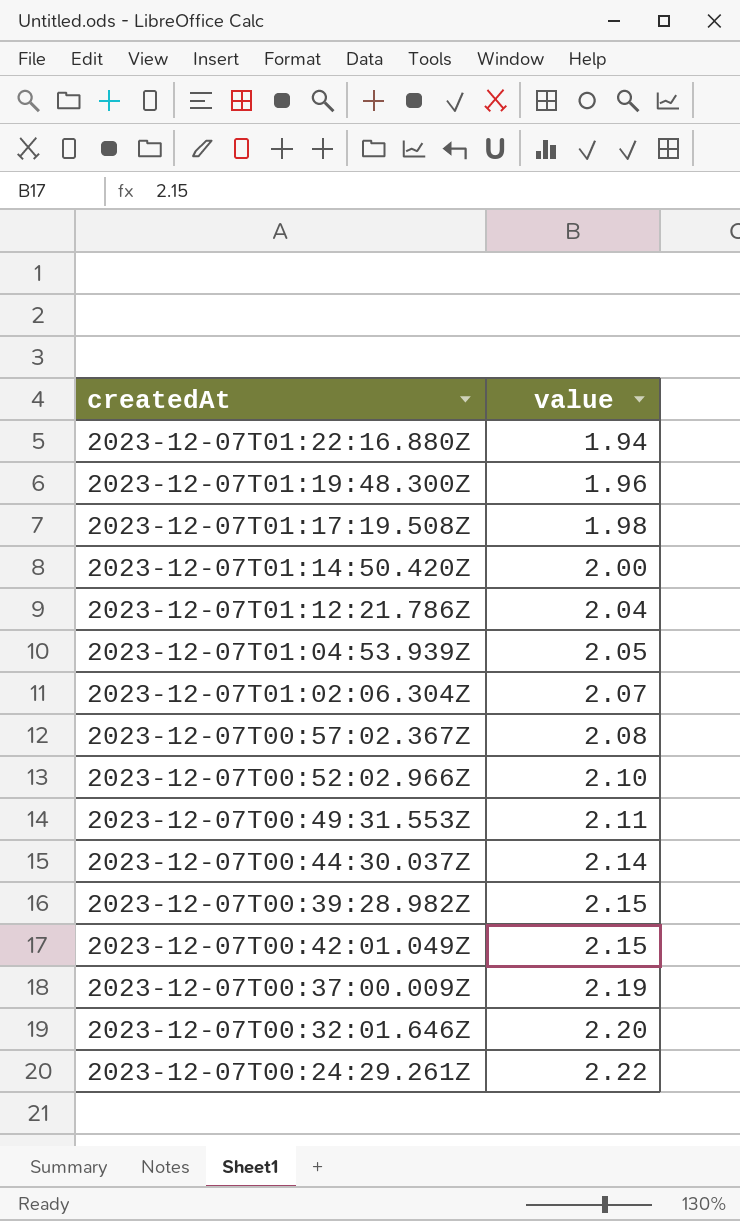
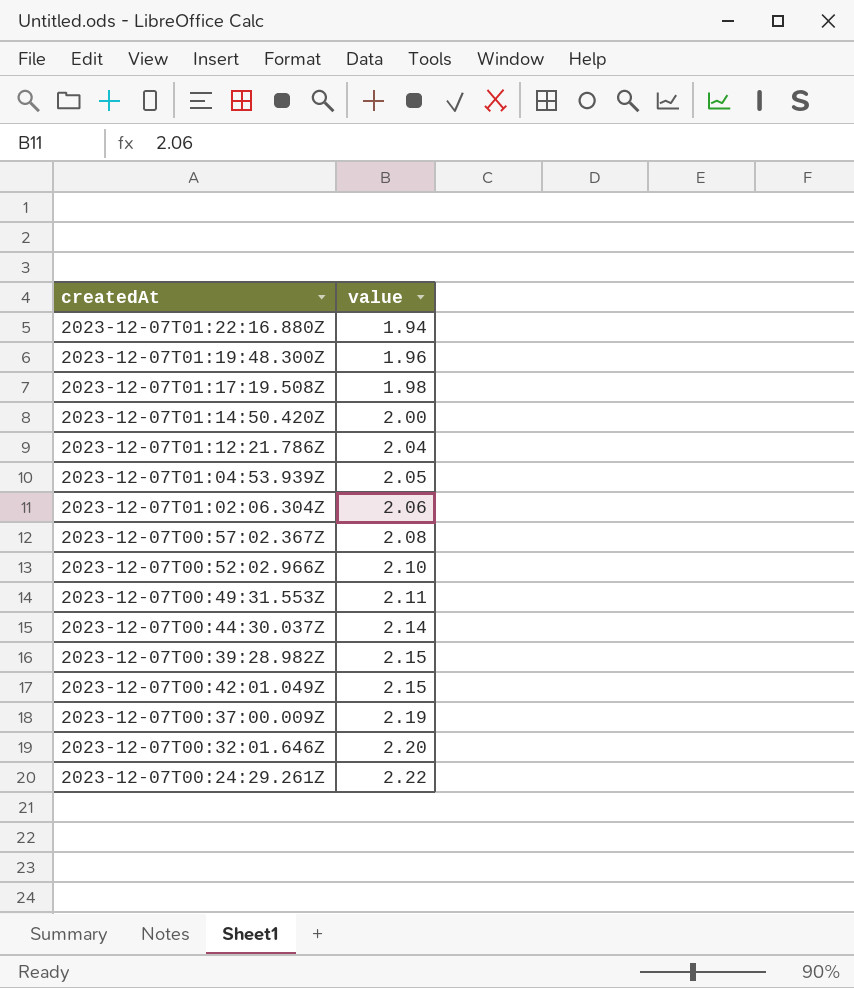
2023-12-07T01:02:06.304Z | value: 2.07 -> 2.06

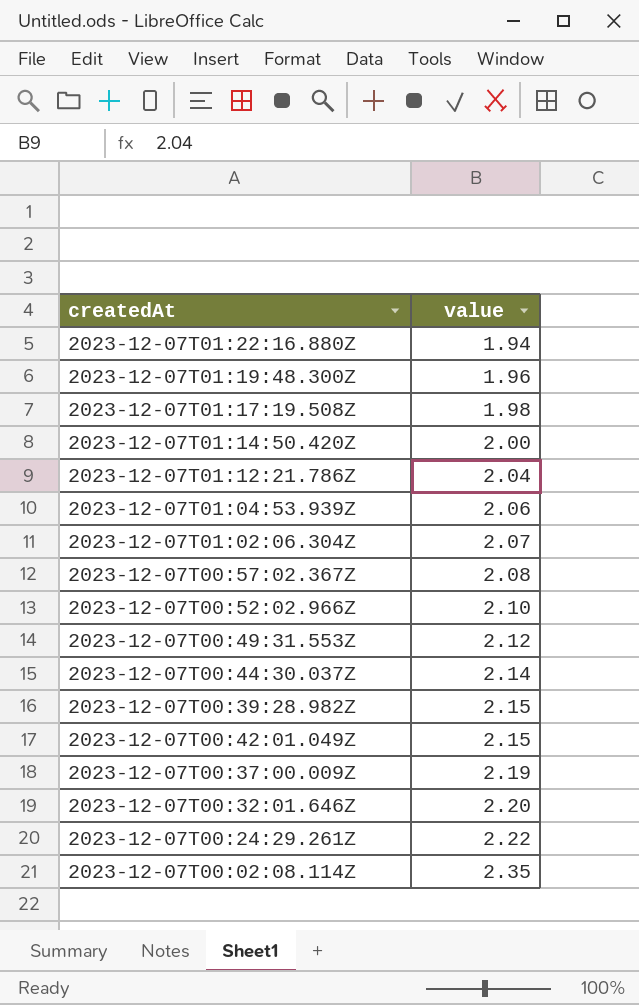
2023-12-07T01:04:53.939Z | value: 2.05 -> 2.06
2023-12-07T01:02:06.304Z | value: 2.06 -> 2.07
2023-12-07T00:49:31.553Z | value: 2.11 -> 2.12
row 2023-12-07T00:02:08.114Z: none -> 2.35

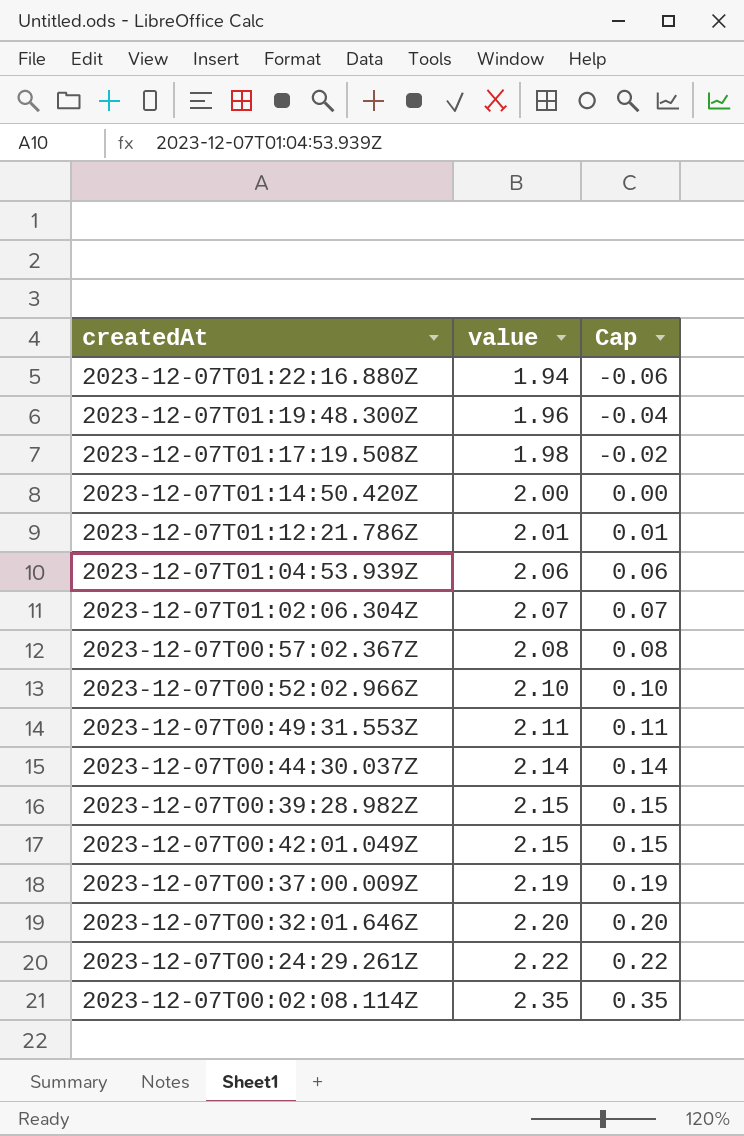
column Cap | formula: none -> [value] - 2
2023-12-07T01:12:21.786Z | value: 2.04 -> 2.01
2023-12-07T00:49:31.553Z | value: 2.12 -> 2.11

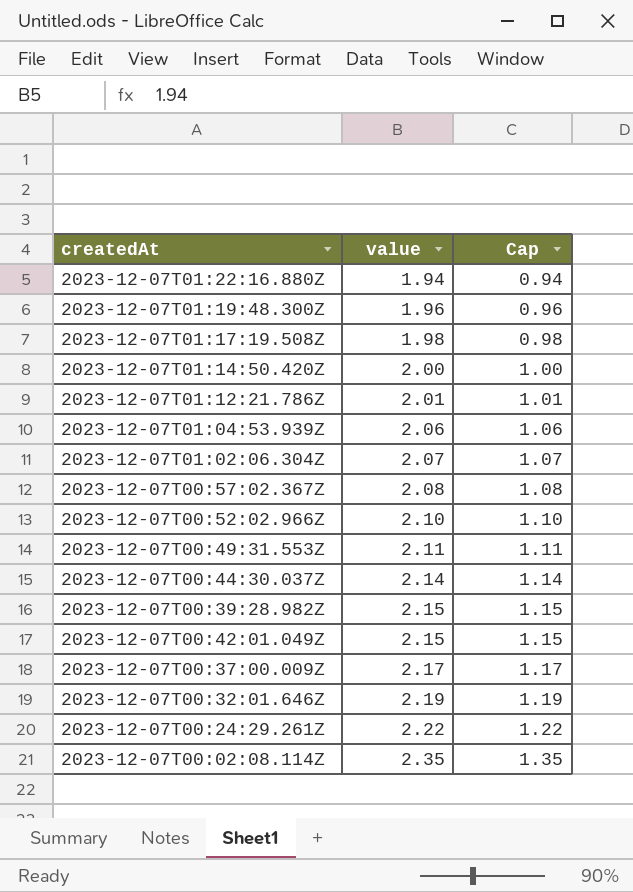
column Cap | formula: [value] - 2 -> [value] - 1
2023-12-07T00:37:00.009Z | value: 2.19 -> 2.17
2023-12-07T00:32:01.646Z | value: 2.20 -> 2.19

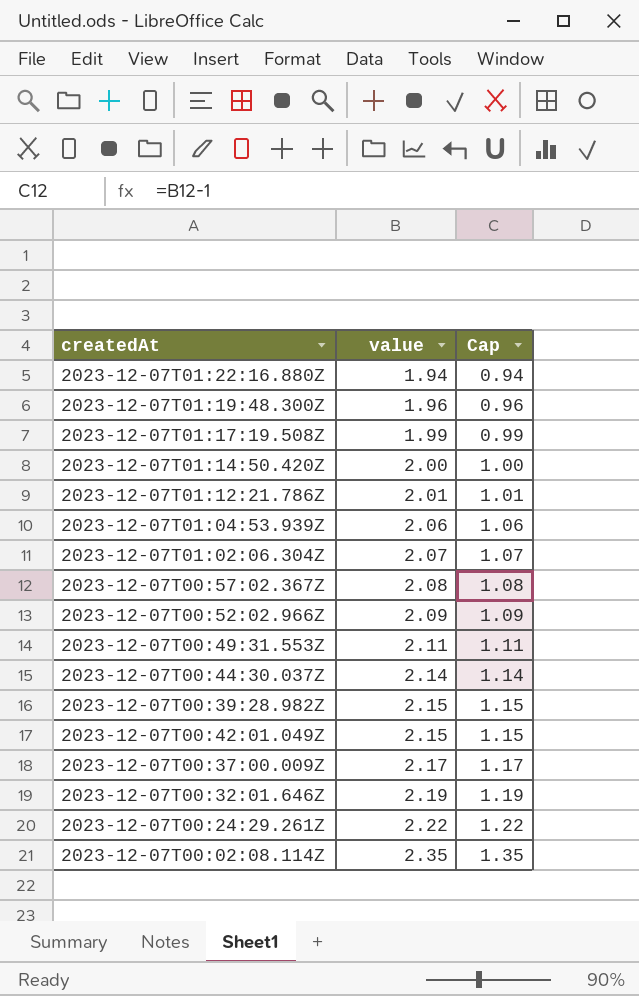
2023-12-07T01:17:19.508Z | value: 1.98 -> 1.99
2023-12-07T01:17:19.508Z | Cap: 0.98 -> 0.99
2023-12-07T00:52:02.966Z | value: 2.10 -> 2.09
2023-12-07T00:52:02.966Z | Cap: 1.10 -> 1.09

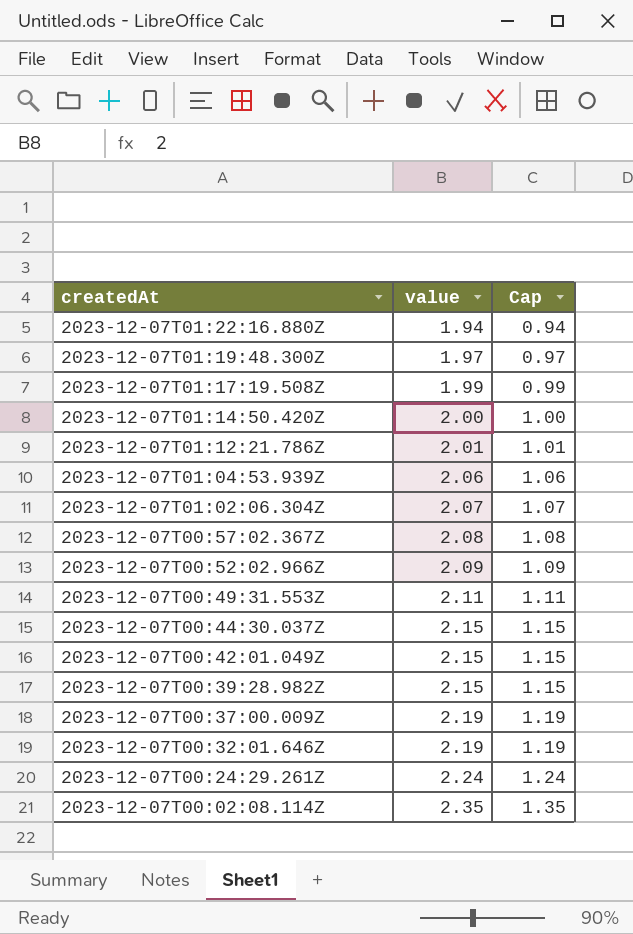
row order: value ascending -> createdAt descending
2023-12-07T01:19:48.300Z | value: 1.96 -> 1.97
2023-12-07T01:19:48.300Z | Cap: 0.96 -> 0.97
2023-12-07T00:44:30.037Z | value: 2.14 -> 2.15
2023-12-07T00:44:30.037Z | Cap: 1.14 -> 1.15
2023-12-07T00:37:00.009Z | value: 2.17 -> 2.19
2023-12-07T00:37:00.009Z | Cap: 1.17 -> 1.19
2023-12-07T00:24:29.261Z | value: 2.22 -> 2.24
2023-12-07T00:24:29.261Z | Cap: 1.22 -> 1.24

